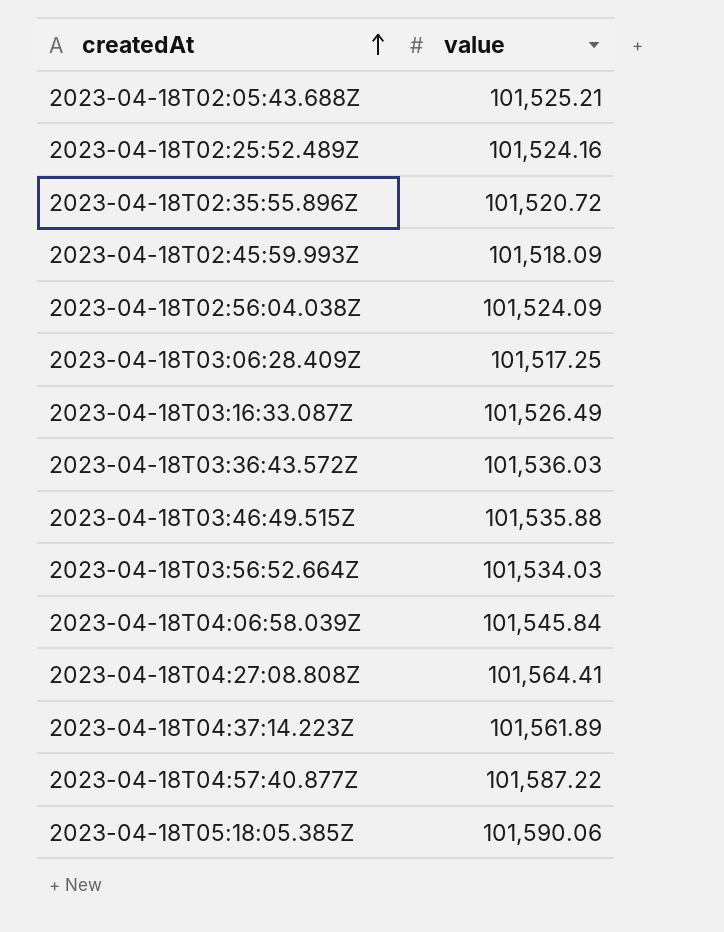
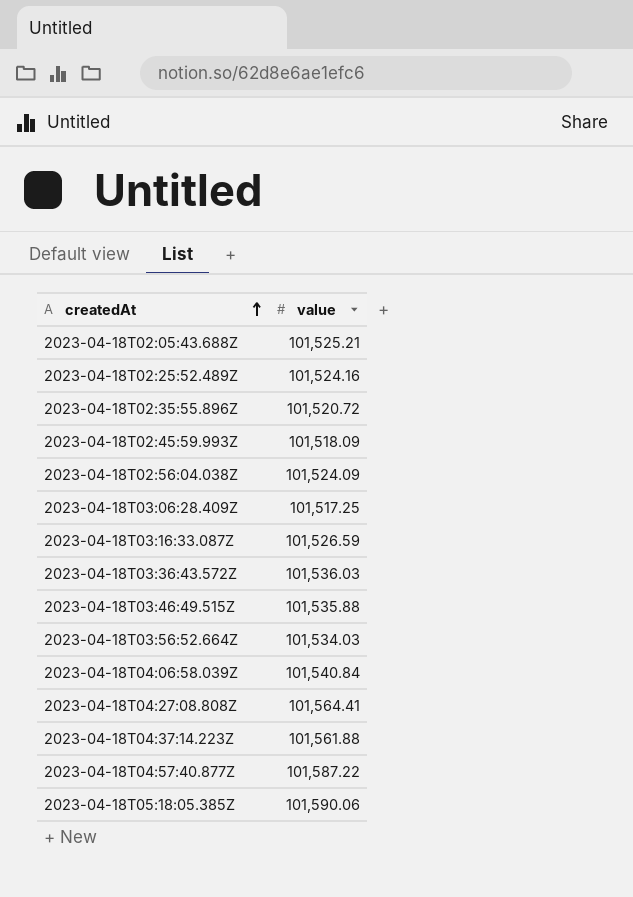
2023-04-18T03:16:33.087Z | value: 101,526.49 -> 101,526.59
2023-04-18T04:06:58.039Z | value: 101,545.84 -> 101,540.84
2023-04-18T04:37:14.223Z | value: 101,561.89 -> 101,561.88

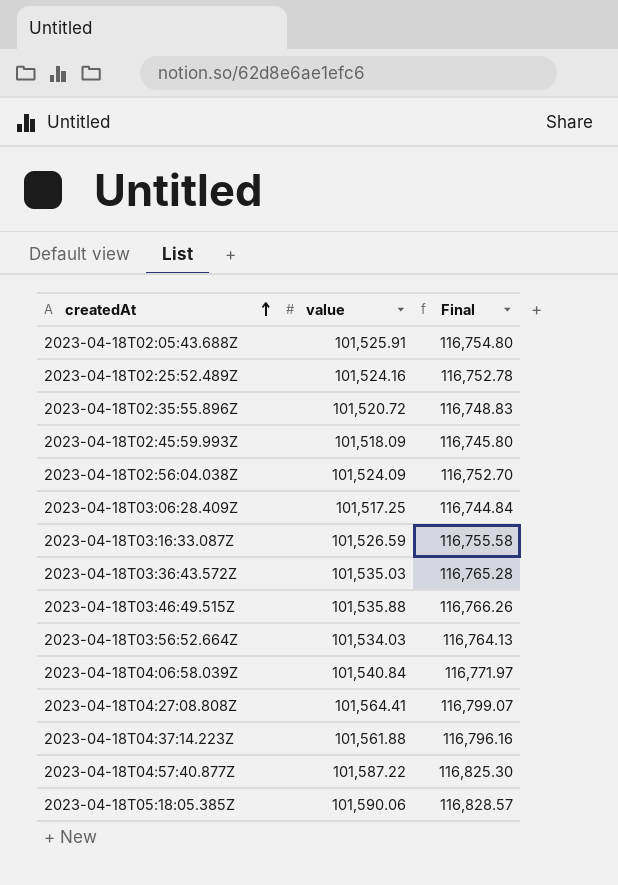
column Final | formula: none -> [value] * 1.15
2023-04-18T02:05:43.688Z | value: 101,525.21 -> 101,525.91
2023-04-18T03:36:43.572Z | value: 101,536.03 -> 101,535.03

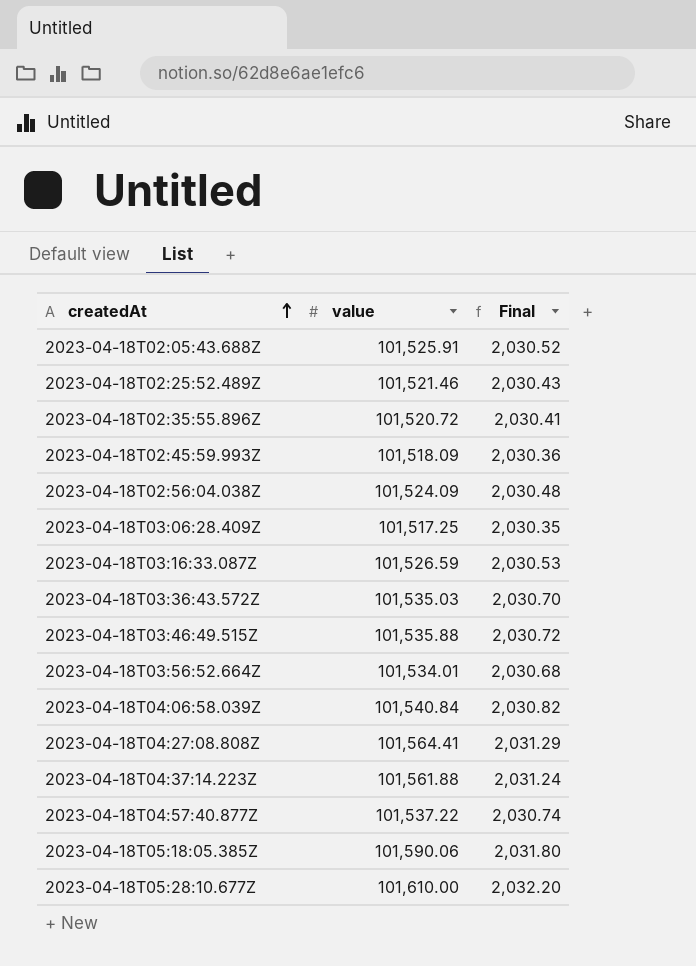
column Final | formula: [value] * 1.15 -> [value] * 0.02
2023-04-18T02:25:52.489Z | value: 101,524.16 -> 101,521.46
2023-04-18T03:56:52.664Z | value: 101,534.03 -> 101,534.01
2023-04-18T04:57:40.877Z | value: 101,587.22 -> 101,537.22
row 2023-04-18T05:28:10.677Z: none -> 101,610.00 | 2,032.20

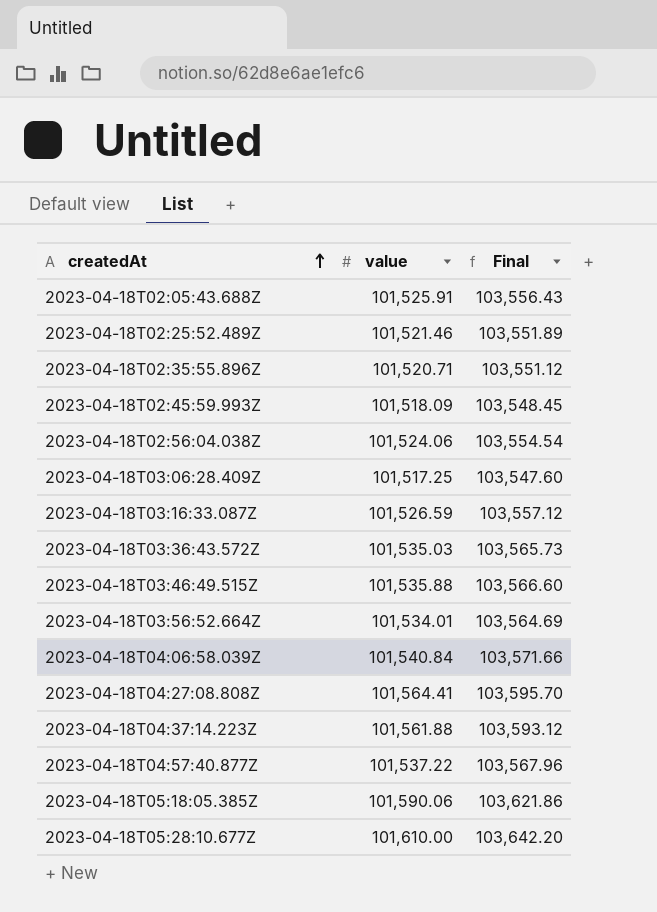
column Final | formula: [value] * 0.02 -> [value] * 1.02
2023-04-18T02:35:55.896Z | value: 101,520.72 -> 101,520.71
2023-04-18T02:56:04.038Z | value: 101,524.09 -> 101,524.06

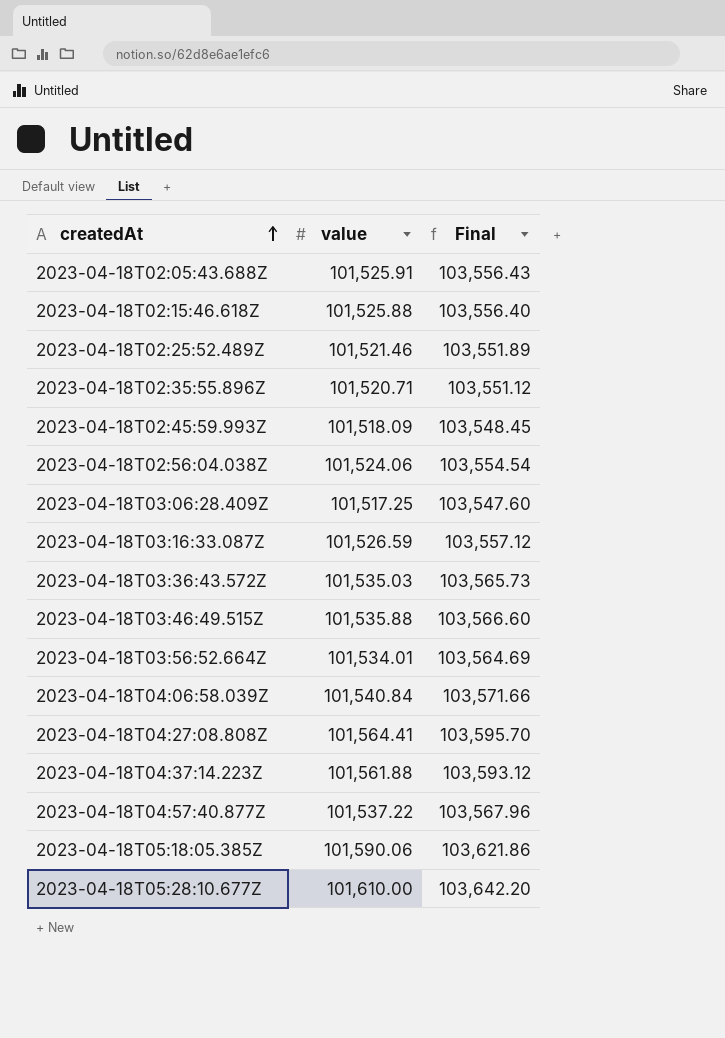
row 2023-04-18T02:15:46.618Z: none -> 101,525.88 | 103,556.40

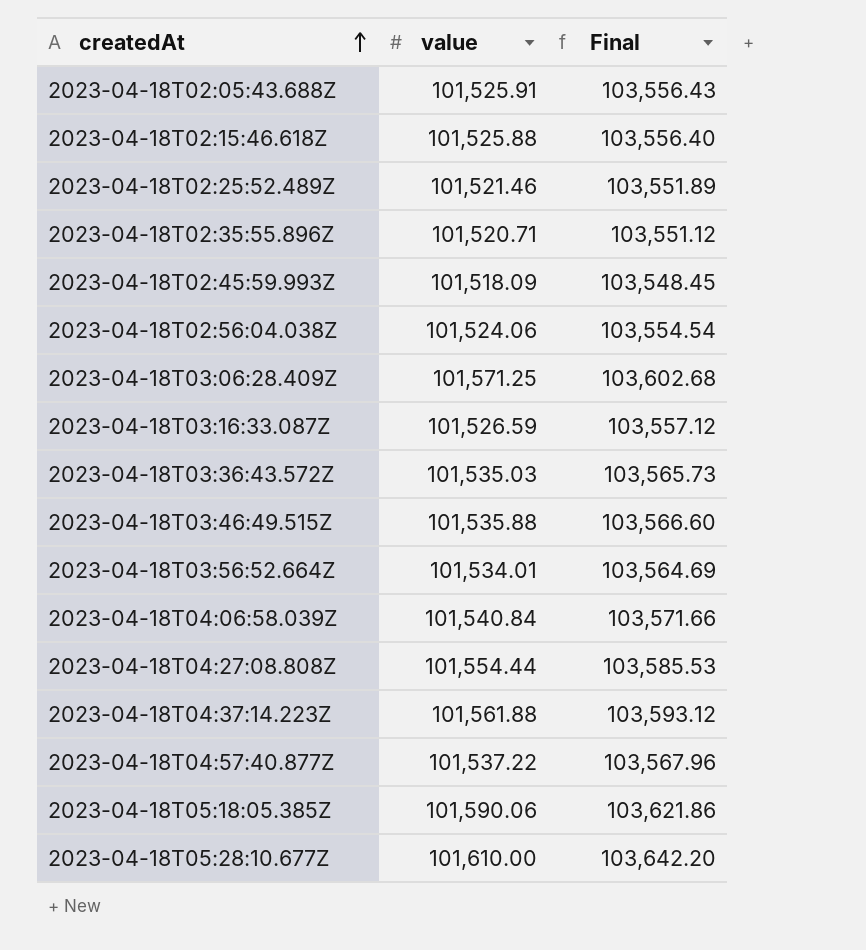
2023-04-18T03:06:28.409Z | value: 101,517.25 -> 101,571.25
2023-04-18T03:06:28.409Z | Final: 103,547.60 -> 103,602.68
2023-04-18T04:27:08.808Z | value: 101,564.41 -> 101,554.44
2023-04-18T04:27:08.808Z | Final: 103,595.70 -> 103,585.53

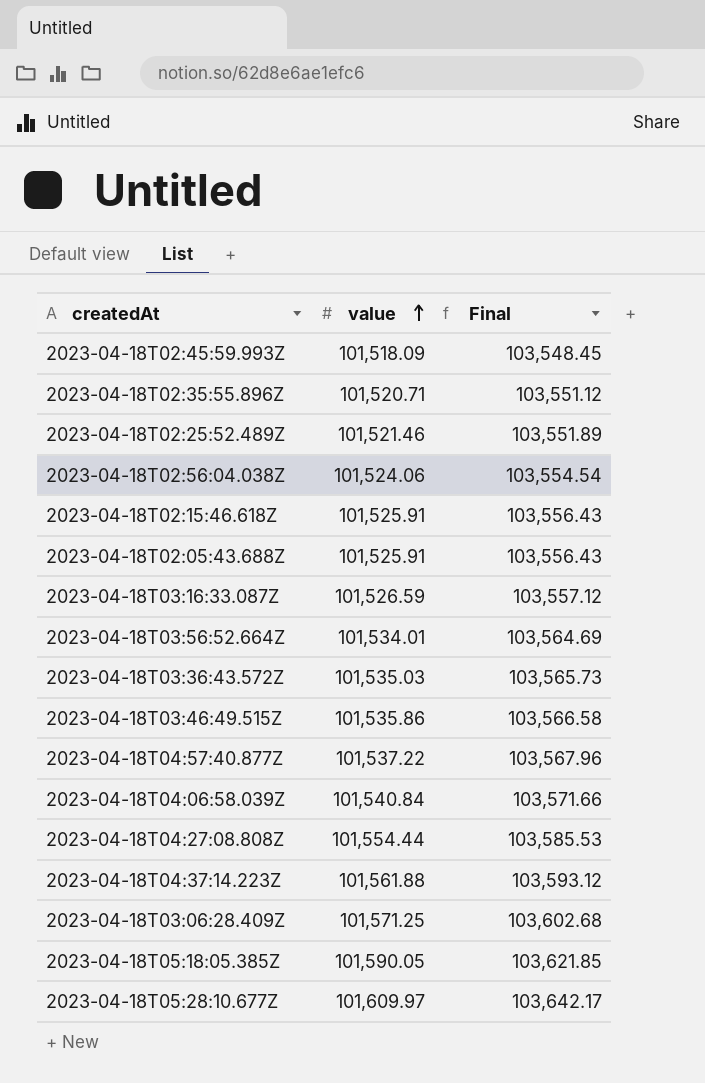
row order: createdAt ascending -> value ascending
2023-04-18T02:15:46.618Z | value: 101,525.88 -> 101,525.91
2023-04-18T02:15:46.618Z | Final: 103,556.40 -> 103,556.43
2023-04-18T03:46:49.515Z | value: 101,535.88 -> 101,535.86
2023-04-18T03:46:49.515Z | Final: 103,566.60 -> 103,566.58
2023-04-18T05:18:05.385Z | value: 101,590.06 -> 101,590.05
2023-04-18T05:18:05.385Z | Final: 103,621.86 -> 103,621.85
2023-04-18T05:28:10.677Z | value: 101,610.00 -> 101,609.97
2023-04-18T05:28:10.677Z | Final: 103,642.20 -> 103,642.17

